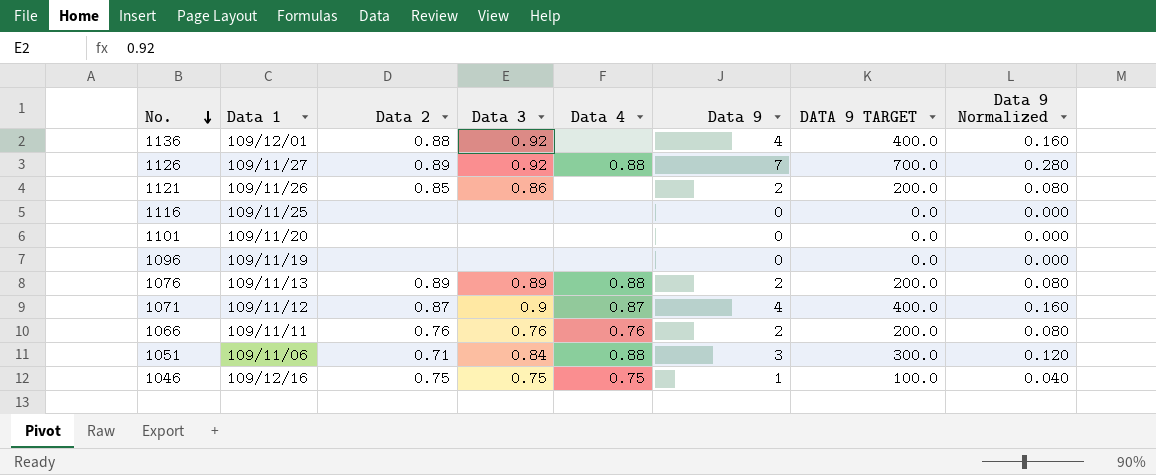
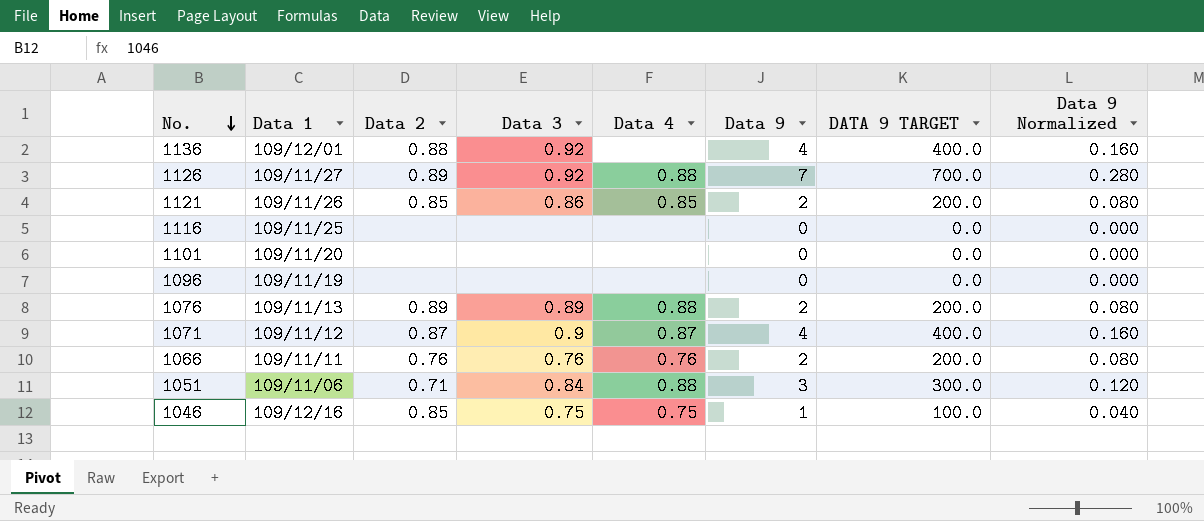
1121 | Data 4: none -> 0.85
1046 | Data 2: 0.75 -> 0.85

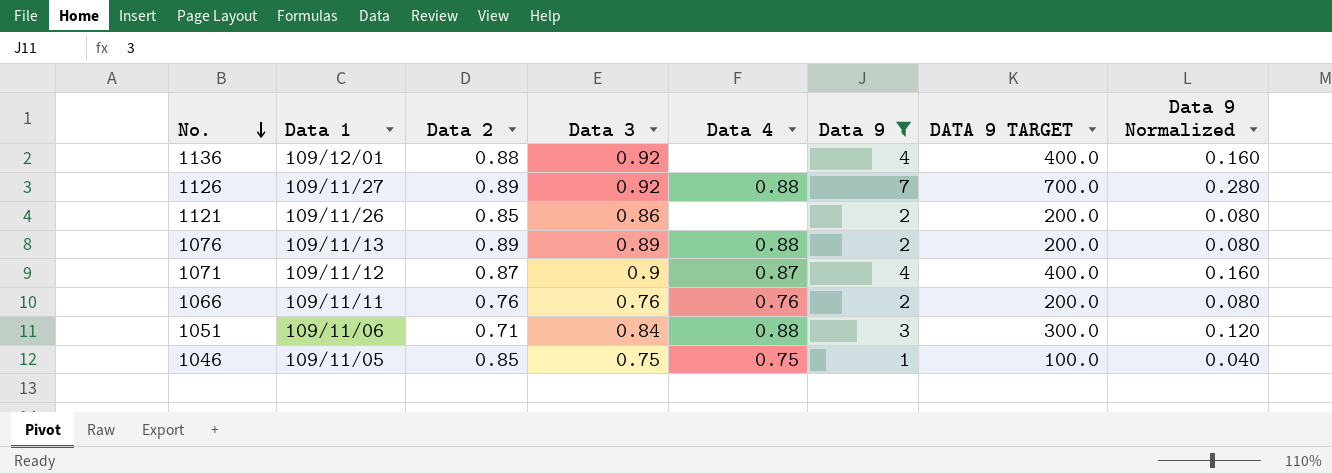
filter: none -> Data 9 != 0
1121 | Data 4: 0.85 -> none
1046 | Data 1: 109/12/16 -> 109/11/05

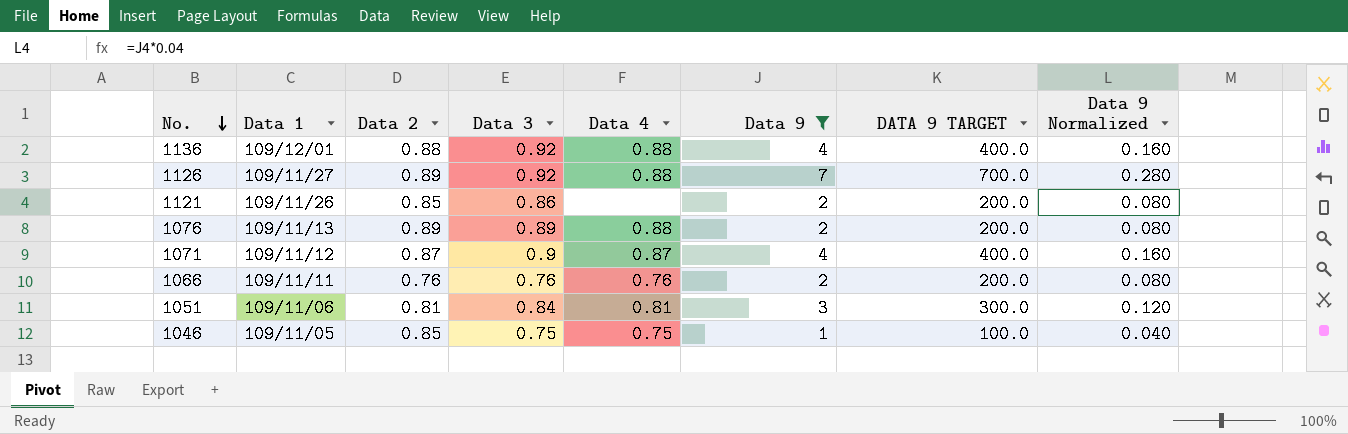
1136 | Data 4: none -> 0.88
1051 | Data 2: 0.71 -> 0.81
1051 | Data 4: 0.88 -> 0.81

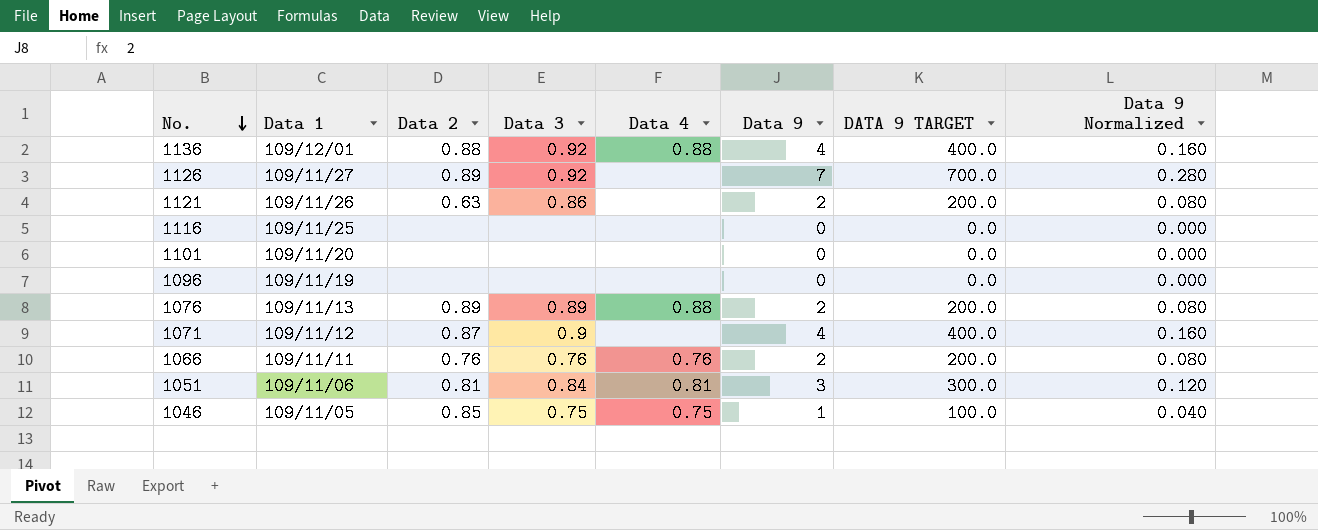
filter: Data 9 != 0 -> none
1126 | Data 4: 0.88 -> none
1121 | Data 2: 0.85 -> 0.63
1071 | Data 4: 0.87 -> none

